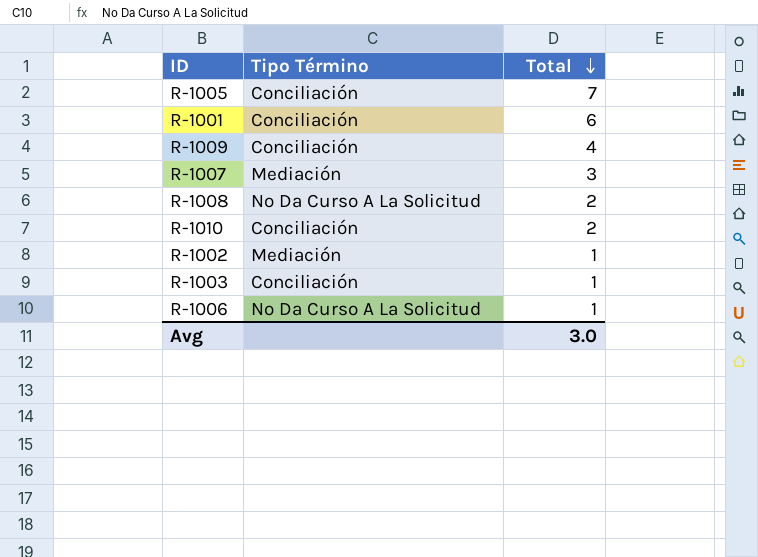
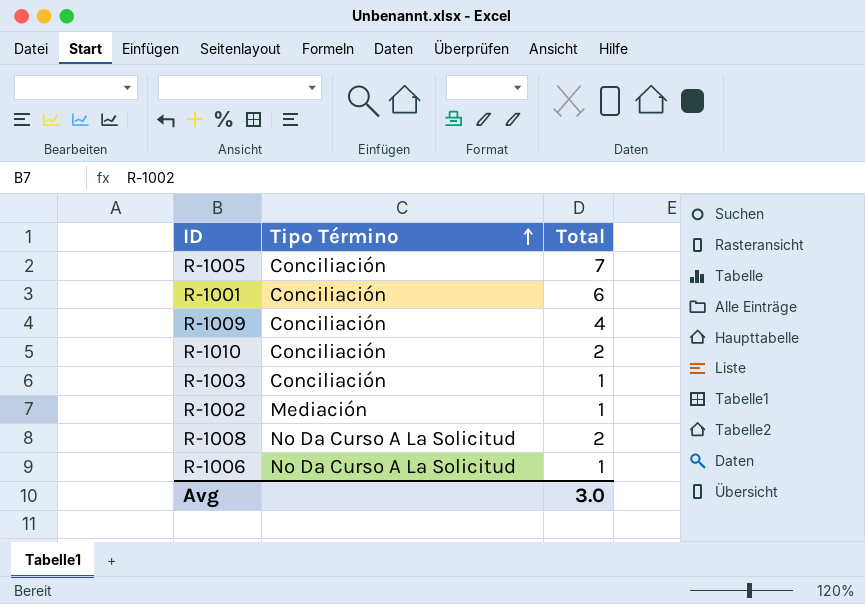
row order: Total descending -> Tipo Término ascending
row R-1007: Mediación | 3 -> none

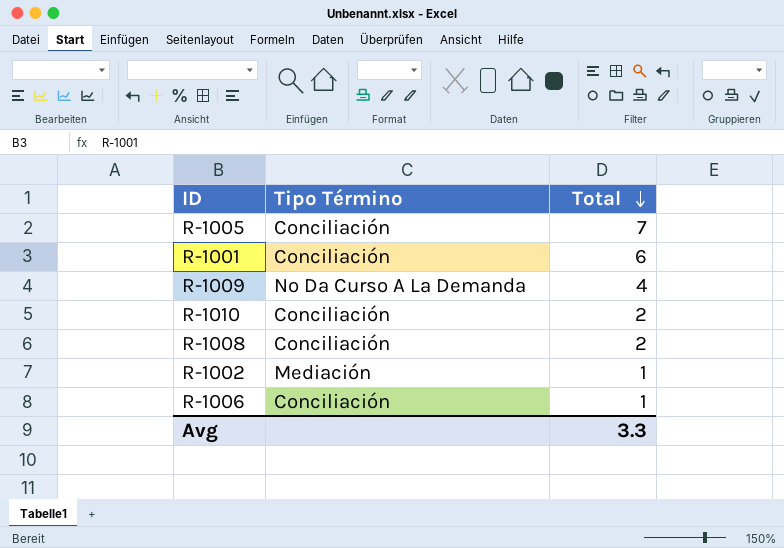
row order: Tipo Término ascending -> Total descending
row R-1003: Conciliación | 1 -> none
R-1009 | Tipo Término: Conciliación -> No Da Curso A La Demanda
R-1008 | Tipo Término: No Da Curso A La Solicitud -> Conciliación
R-1006 | Tipo Término: No Da Curso A La Solicitud -> Conciliación
Avg | Total: 3.0 -> 3.3

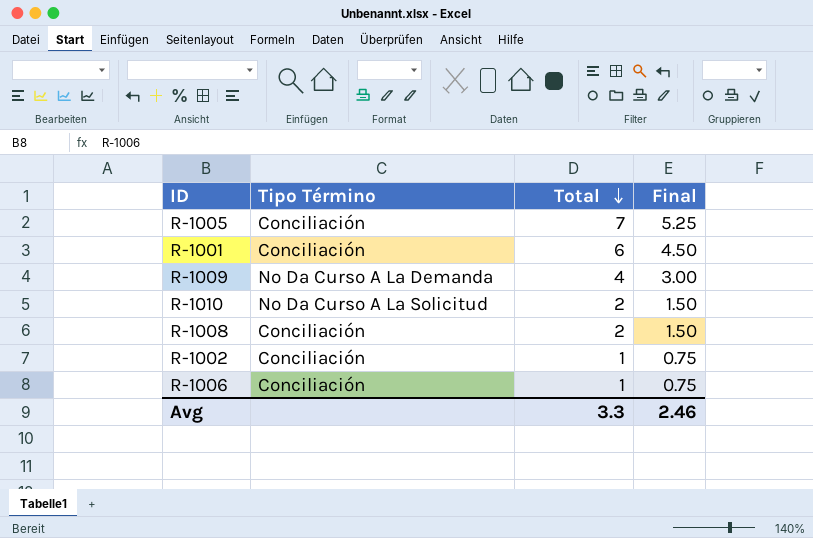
column Final | formula: none -> [Total] * 0.75
R-1010 | Tipo Término: Conciliación -> No Da Curso A La Solicitud
R-1002 | Tipo Término: Mediación -> Conciliación

